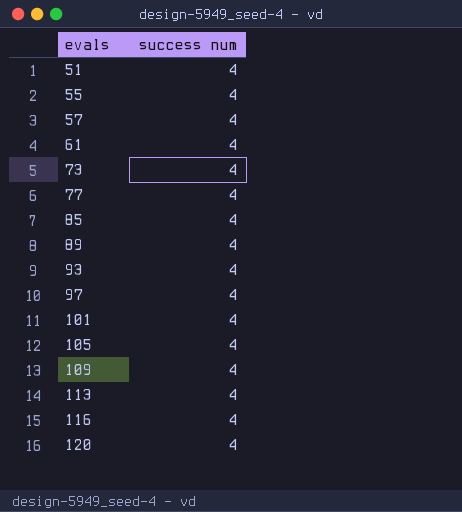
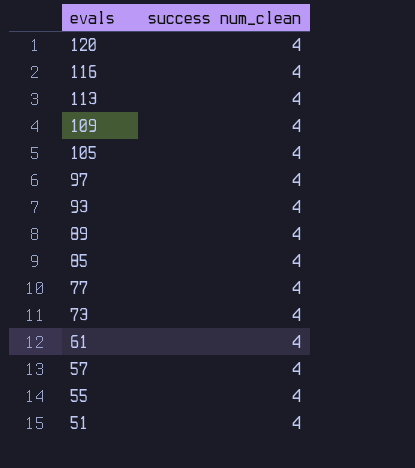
row order: evals ascending -> evals descending
column name: success num -> success num_clean
row 101: 4 -> none

